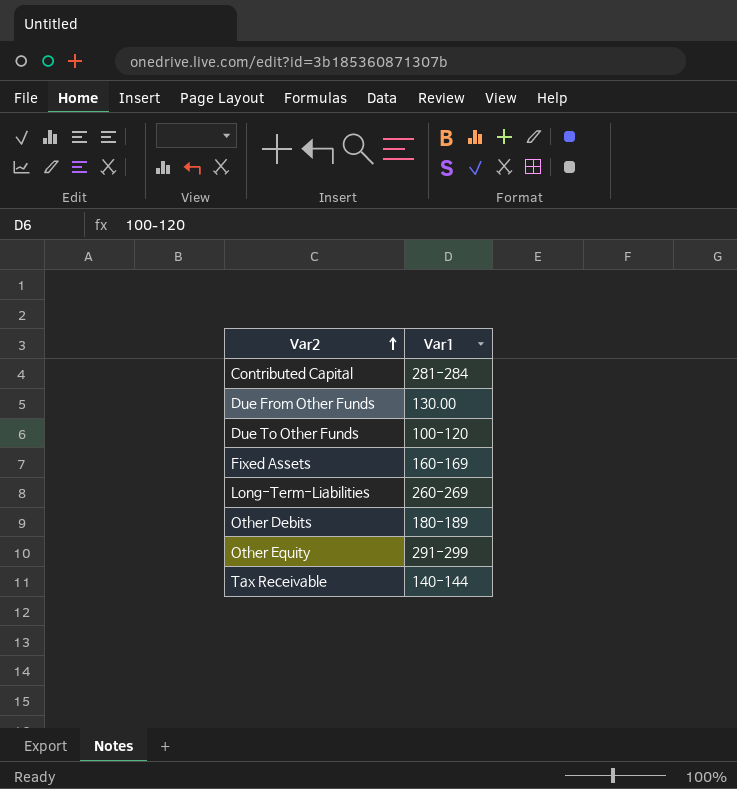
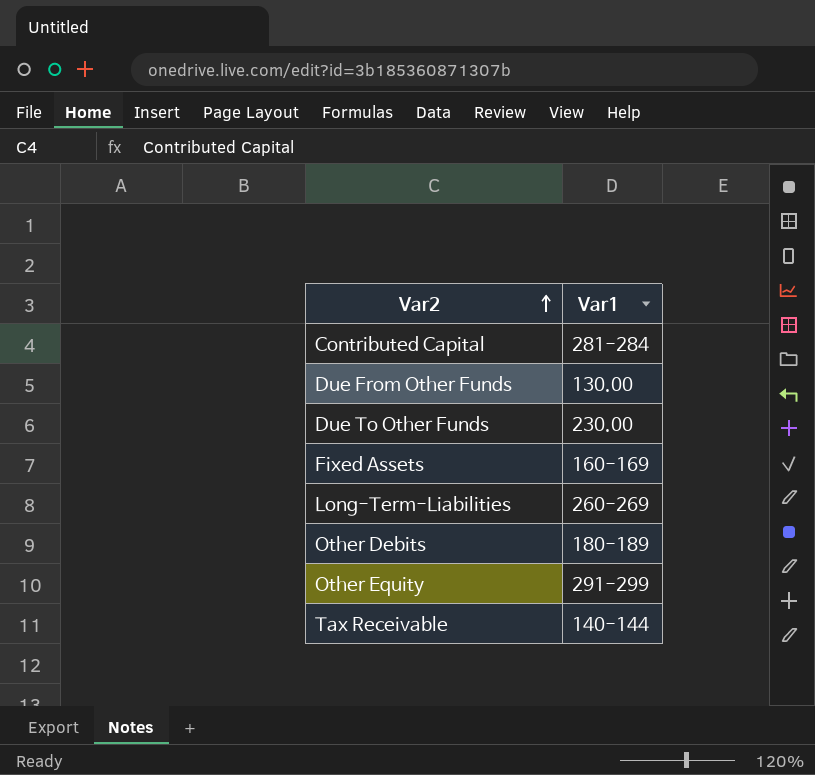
Due To Other Funds | Var1: 100-120 -> 230.00

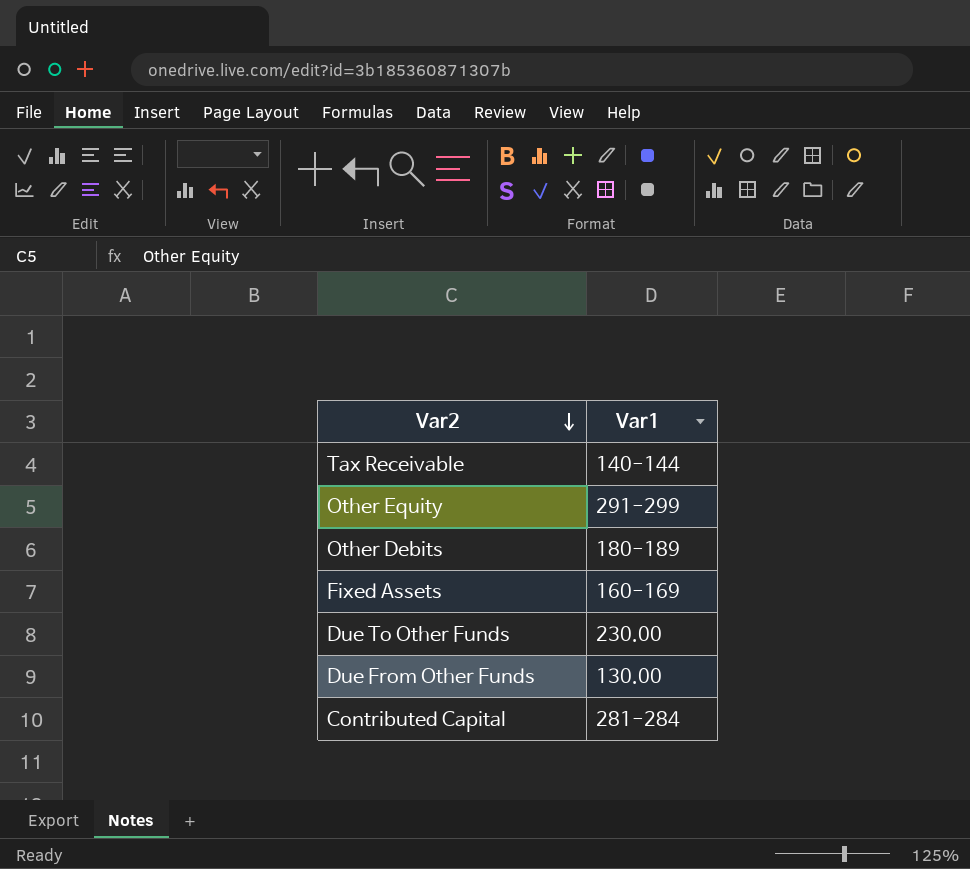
row order: Var2 ascending -> Var2 descending
row Long-Term-Liabilities: 260-269 -> none

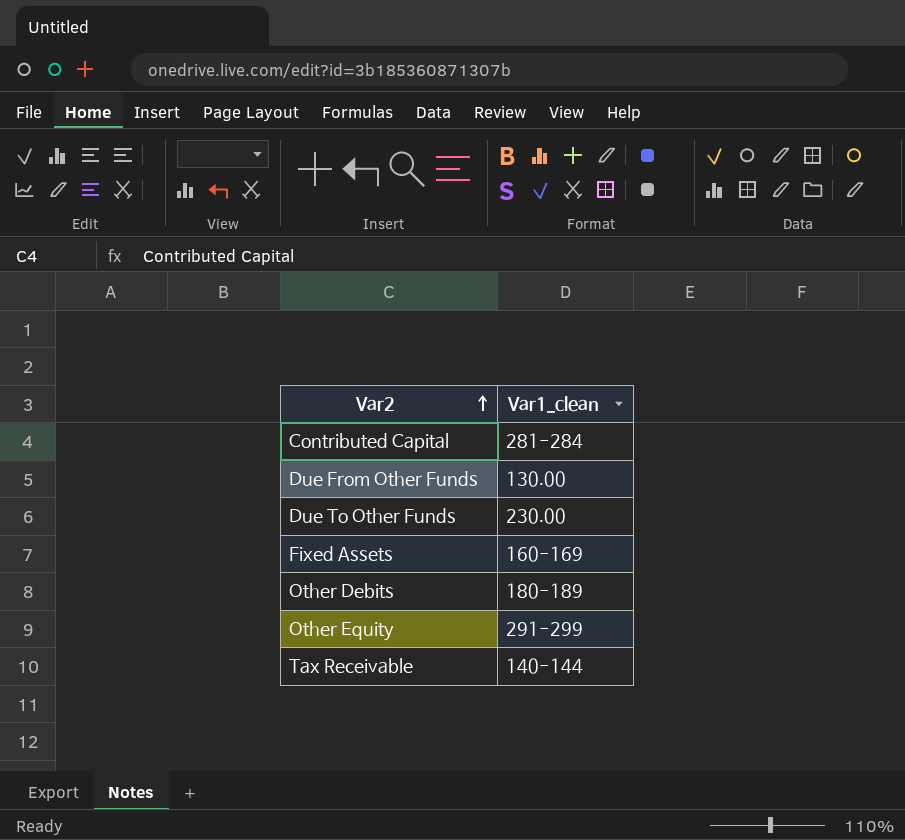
row order: Var2 descending -> Var2 ascending
column name: Var1 -> Var1_clean

